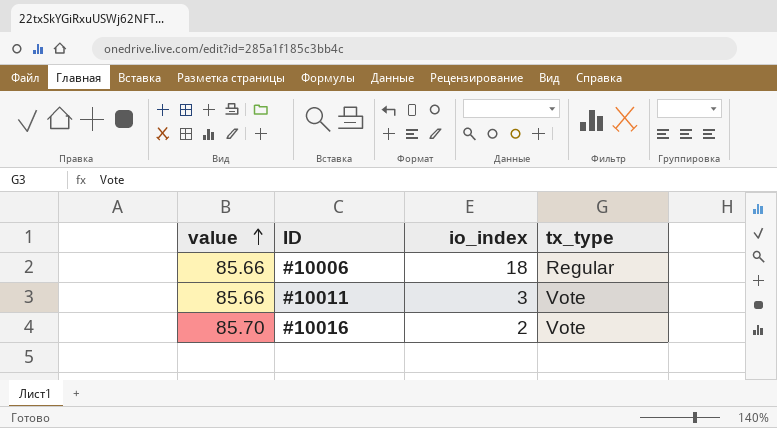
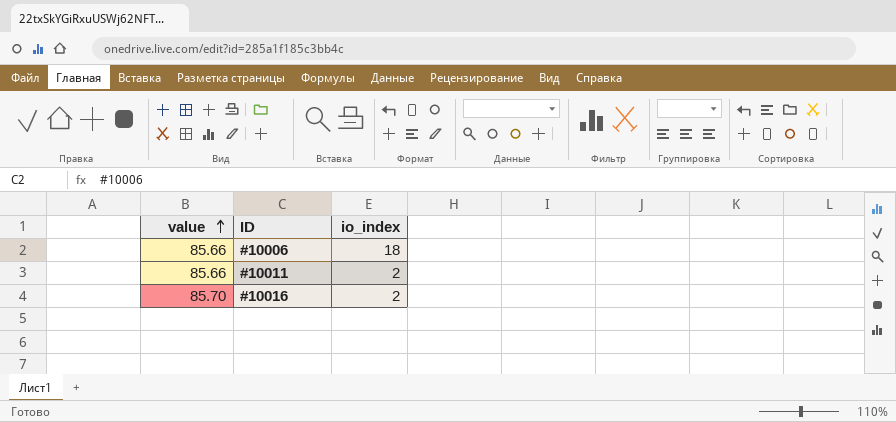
column tx_type | position: 4 -> none
#10011 | io_index: 3 -> 2

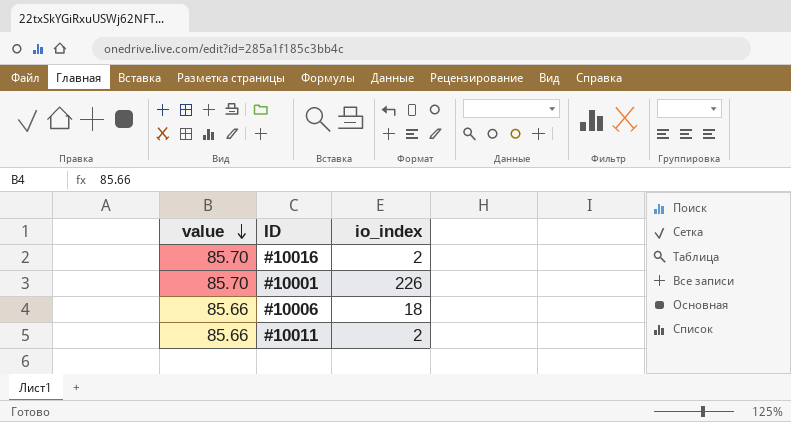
row order: value ascending -> value descending
row #10001: none -> 85.70 | 226

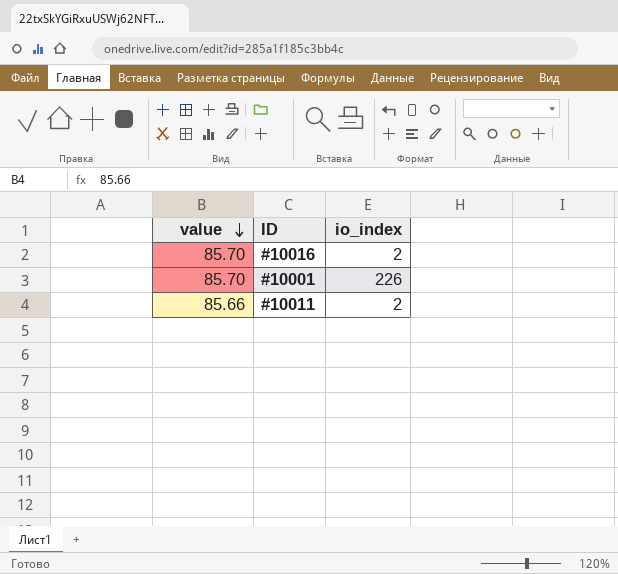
row #10006: 85.66 | 18 -> none

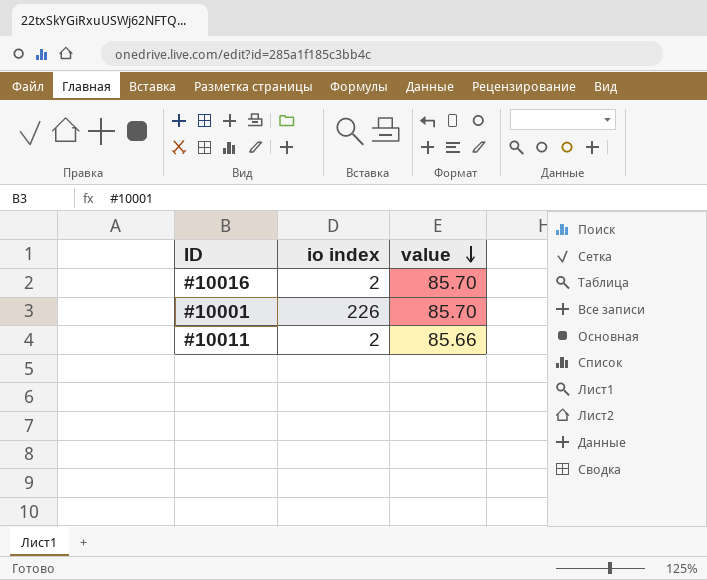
column name: io_index -> io index
column value | position: 1 -> 3

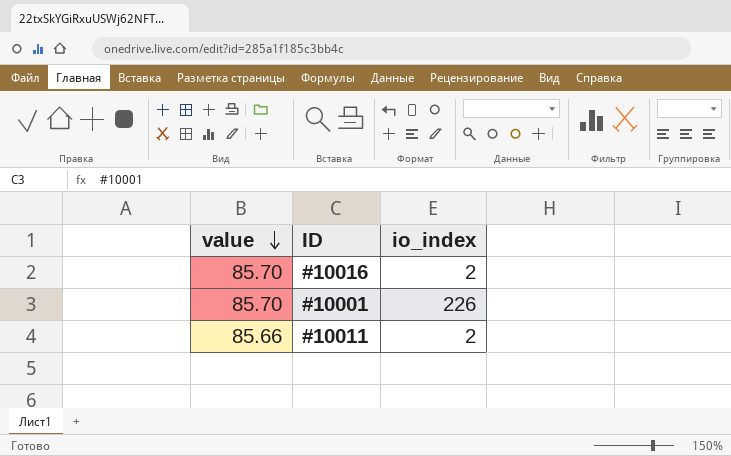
column value | position: 3 -> 1
column name: io index -> io_index

